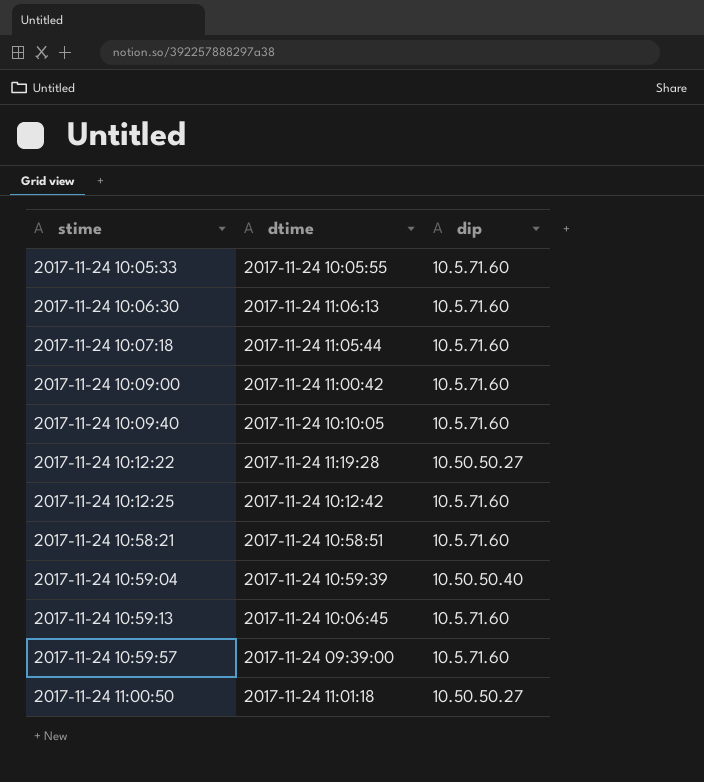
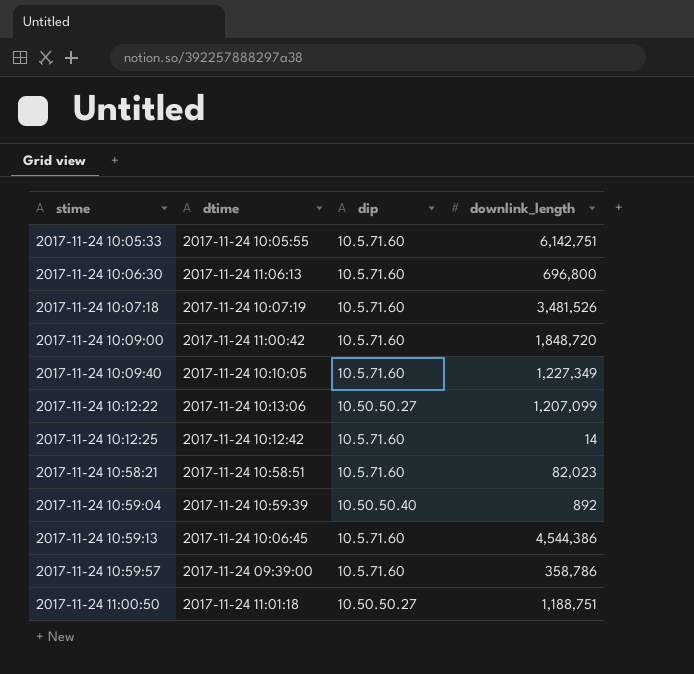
column downlink_length | position: none -> 4
2017-11-24 10:07:18 | dtime: 2017-11-24 11:05:44 -> 2017-11-24 10:07:19
2017-11-24 10:12:22 | dtime: 2017-11-24 11:19:28 -> 2017-11-24 10:13:06

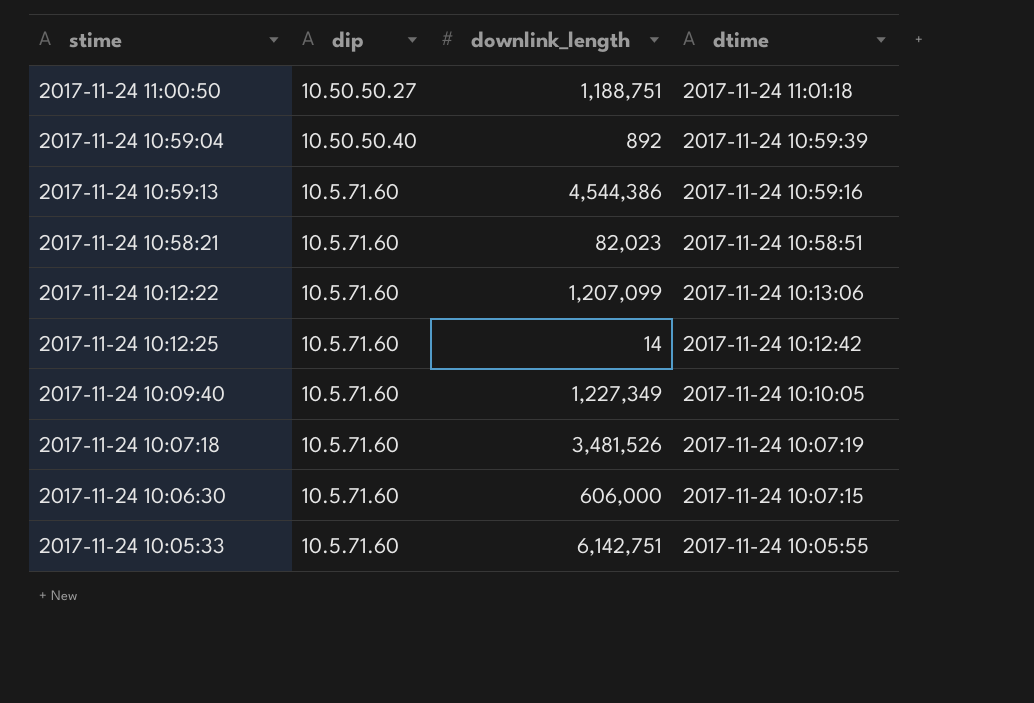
row order: stime ascending -> dtime descending
column dtime | position: 2 -> 4
row 2017-11-24 10:09:00: 2017-11-24 11:00:42 | 10.5.71.60 | 1,848,720 -> none
row 2017-11-24 10:59:57: 2017-11-24 09:39:00 | 10.5.71.60 | 358,786 -> none
2017-11-24 10:59:13 | dtime: 2017-11-24 10:06:45 -> 2017-11-24 10:59:16
2017-11-24 10:12:22 | dip: 10.50.50.27 -> 10.5.71.60
2017-11-24 10:06:30 | downlink_length: 696,800 -> 606,000
2017-11-24 10:06:30 | dtime: 2017-11-24 11:06:13 -> 2017-11-24 10:07:15

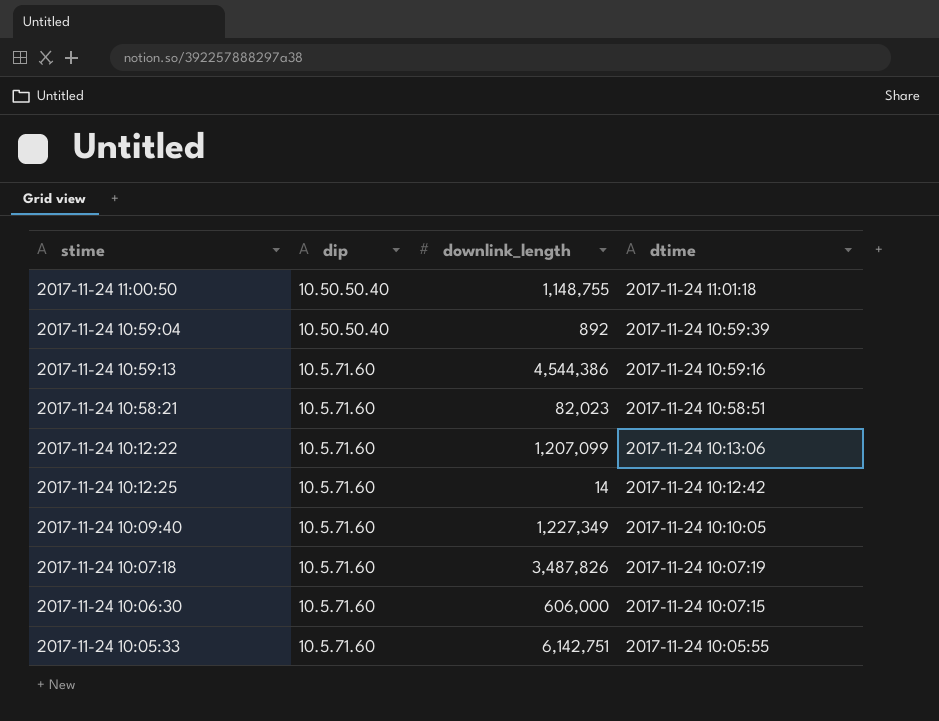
2017-11-24 11:00:50 | dip: 10.50.50.27 -> 10.50.50.40
2017-11-24 11:00:50 | downlink_length: 1,188,751 -> 1,148,755
2017-11-24 10:07:18 | downlink_length: 3,481,526 -> 3,487,826

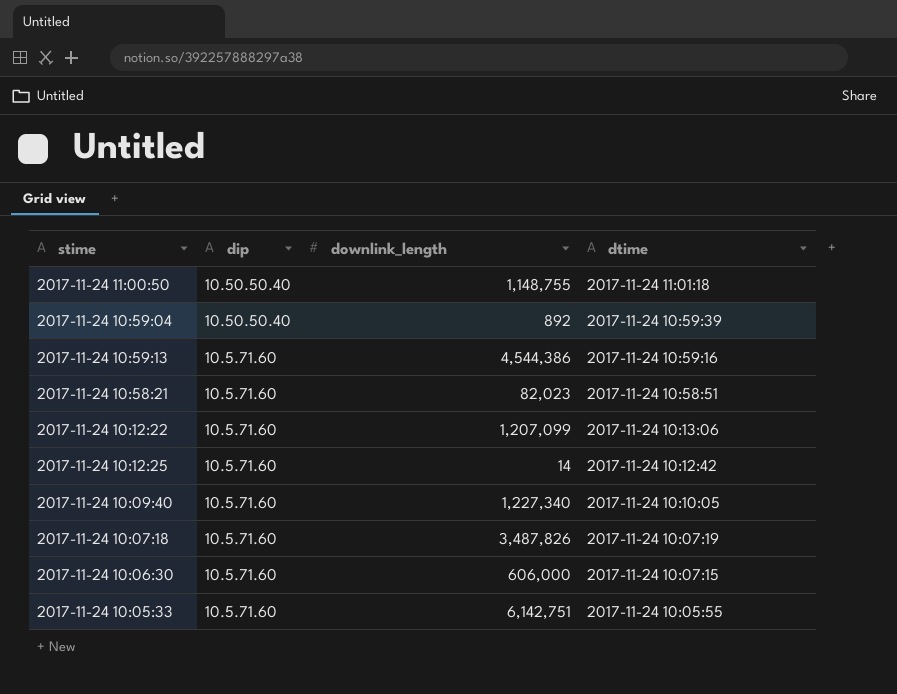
2017-11-24 10:09:40 | downlink_length: 1,227,349 -> 1,227,340

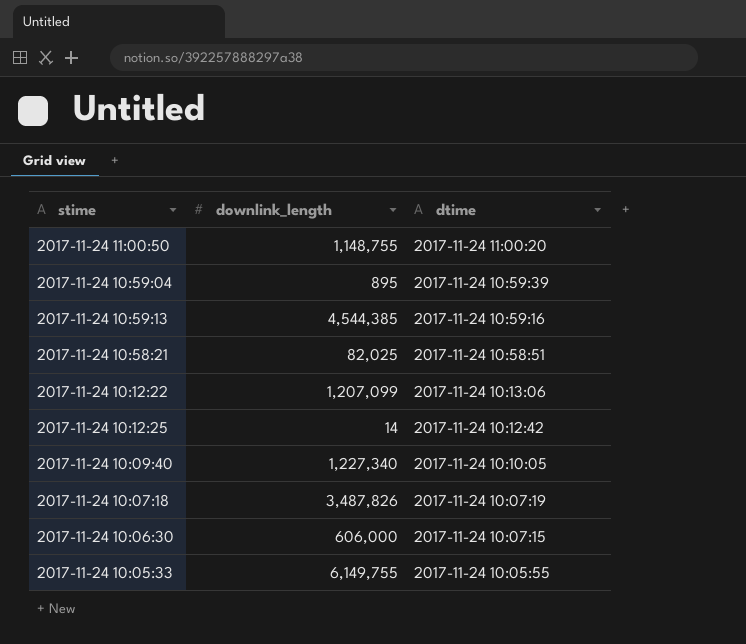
column dip | position: 2 -> none
2017-11-24 11:00:50 | dtime: 2017-11-24 11:01:18 -> 2017-11-24 11:00:20
2017-11-24 10:59:04 | downlink_length: 892 -> 895
2017-11-24 10:59:13 | downlink_length: 4,544,386 -> 4,544,385
2017-11-24 10:58:21 | downlink_length: 82,023 -> 82,025
2017-11-24 10:05:33 | downlink_length: 6,142,751 -> 6,149,755

